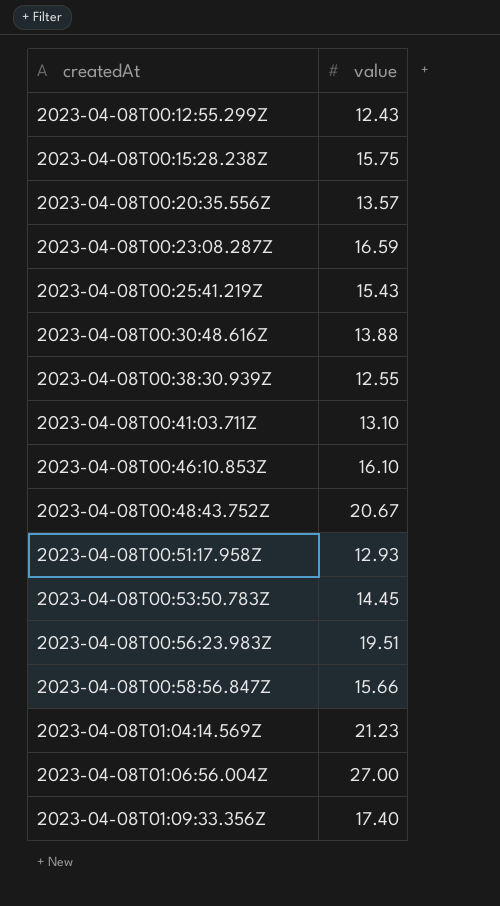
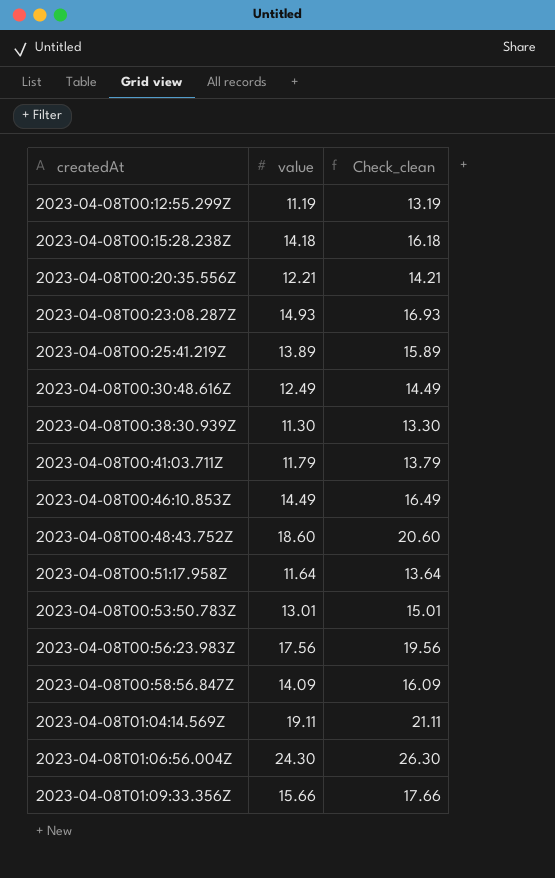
column Check_clean | formula: none -> [value] + 2
2023-04-08T00:12:55.299Z | value: 12.43 -> 11.19
2023-04-08T00:15:28.238Z | value: 15.75 -> 14.18
2023-04-08T00:20:35.556Z | value: 13.57 -> 12.21
2023-04-08T00:23:08.287Z | value: 16.59 -> 14.93
2023-04-08T00:25:41.219Z | value: 15.43 -> 13.89
2023-04-08T00:30:48.616Z | value: 13.88 -> 12.49
2023-04-08T00:38:30.939Z | value: 12.55 -> 11.30
2023-04-08T00:41:03.711Z | value: 13.10 -> 11.79
2023-04-08T00:46:10.853Z | value: 16.10 -> 14.49
2023-04-08T00:48:43.752Z | value: 20.67 -> 18.60
2023-04-08T00:51:17.958Z | value: 12.93 -> 11.64
2023-04-08T00:53:50.783Z | value: 14.45 -> 13.01
2023-04-08T00:56:23.983Z | value: 19.51 -> 17.56
2023-04-08T00:58:56.847Z | value: 15.66 -> 14.09
2023-04-08T01:04:14.569Z | value: 21.23 -> 19.11
2023-04-08T01:06:56.004Z | value: 27.00 -> 24.30
2023-04-08T01:09:33.356Z | value: 17.40 -> 15.66

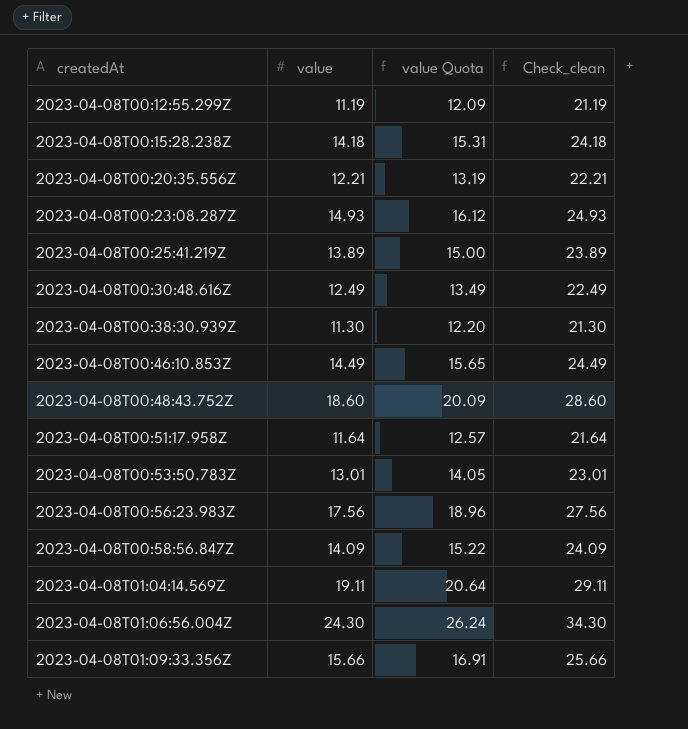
column value Quota | formula: none -> [value] * 1.08
column Check_clean | formula: [value] + 2 -> [value] + 10
row 2023-04-08T00:41:03.711Z: 11.79 | 13.79 -> none

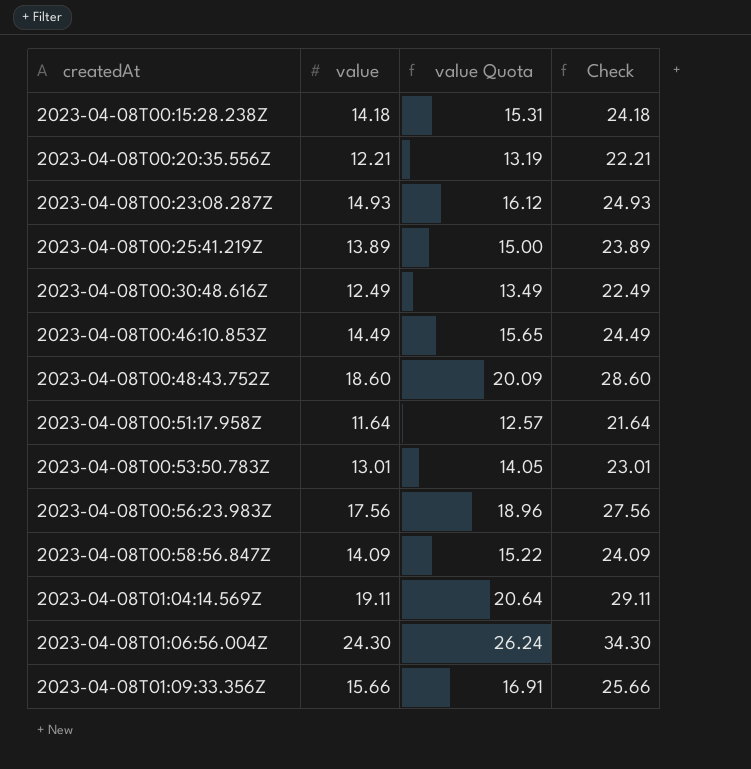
column name: Check_clean -> Check
row 2023-04-08T00:12:55.299Z: 11.19 | 12.09 | 21.19 -> none
row 2023-04-08T00:38:30.939Z: 11.30 | 12.20 | 21.30 -> none

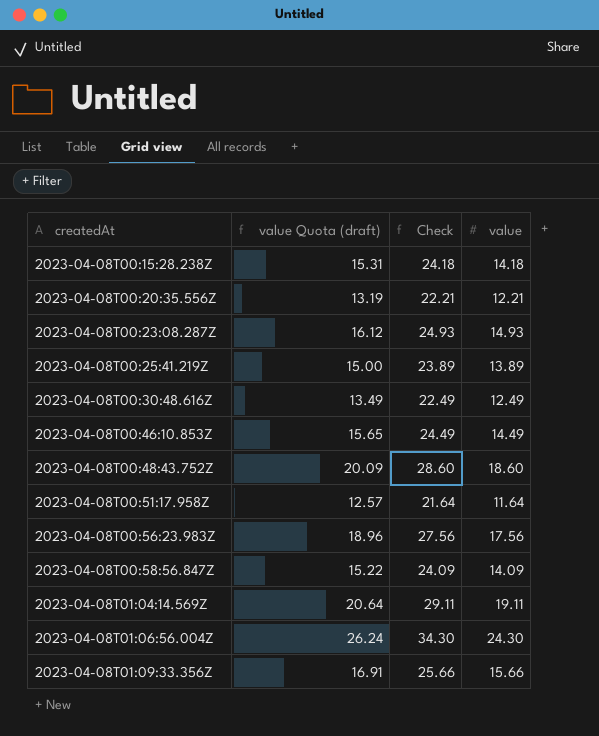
column name: value Quota -> value Quota (draft)
column value | position: 2 -> 4
row 2023-04-08T00:53:50.783Z: 13.01 | 14.05 | 23.01 -> none

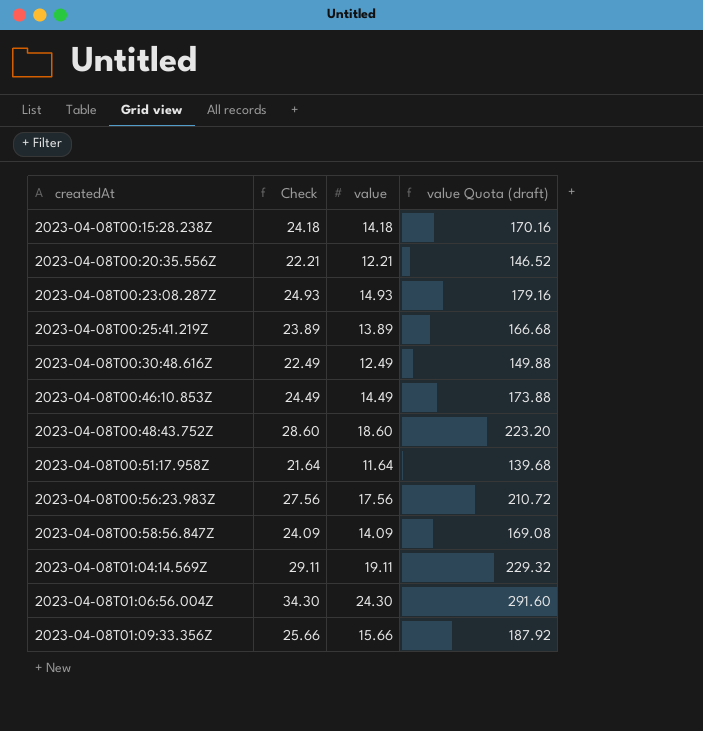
column value Quota (draft) | formula: [value] * 1.08 -> [value] * 12
column value Quota (draft) | position: 2 -> 4

